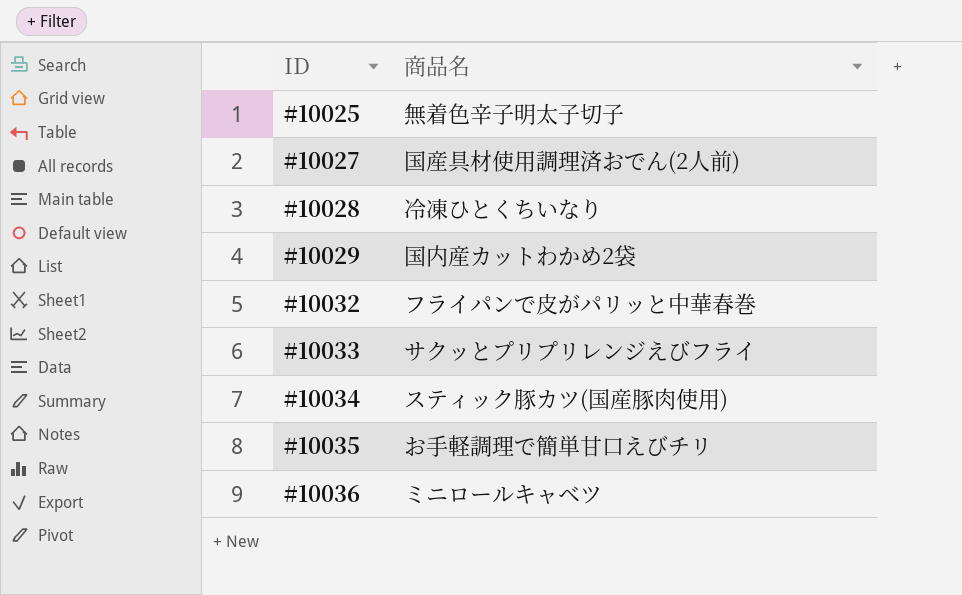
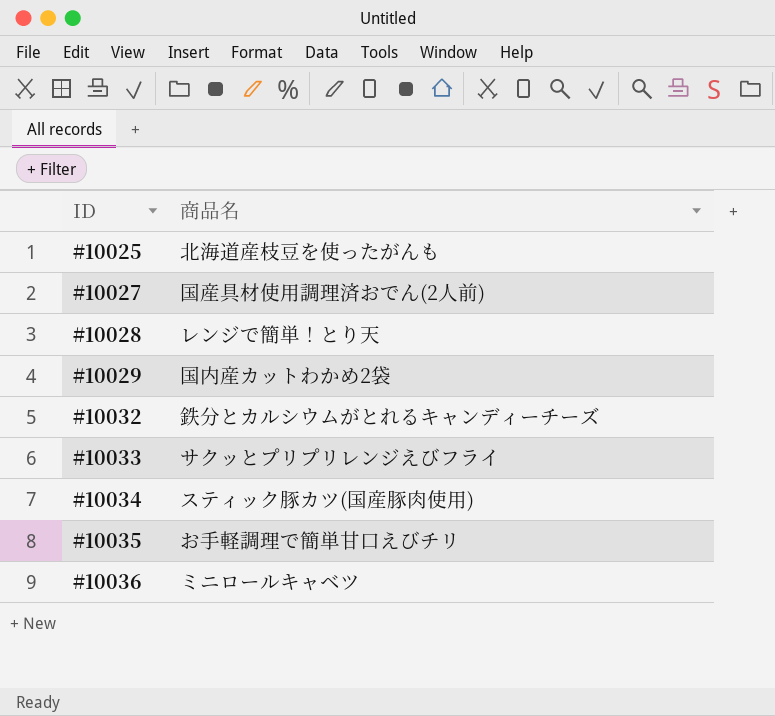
#10025 | 商品名: 無着色辛子明太子切子 -> 北海道産枝豆を使ったがんも
#10028 | 商品名: 冷凍ひとくちいなり -> レンジで簡単！とり天
#10032 | 商品名: フライパンで皮がパリッと中華春巻 -> 鉄分とカルシウムがとれるキャンディーチーズ

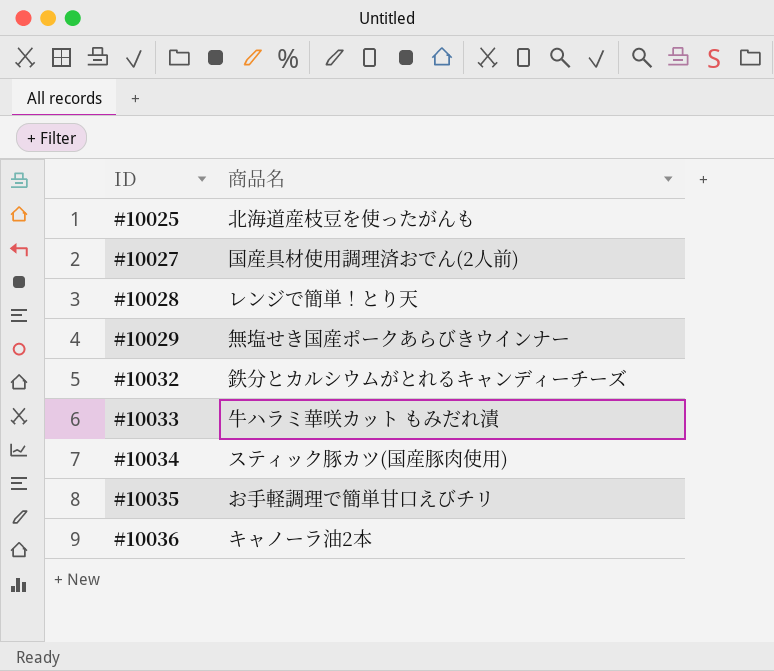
#10029 | 商品名: 国内産カットわかめ2袋 -> 無塩せき国産ポークあらびきウインナー
#10033 | 商品名: サクッとプリプリレンジえびフライ -> 牛ハラミ華咲カット もみだれ漬
#10036 | 商品名: ミニロールキャベツ -> キャノーラ油2本

